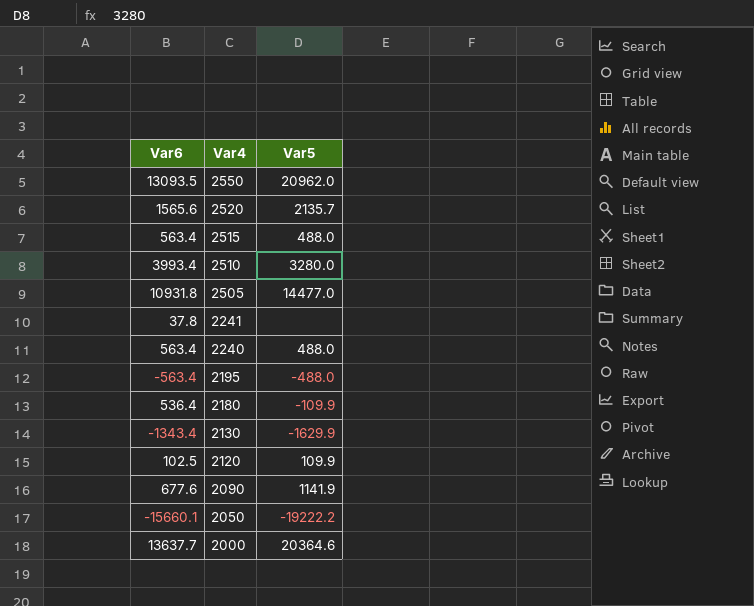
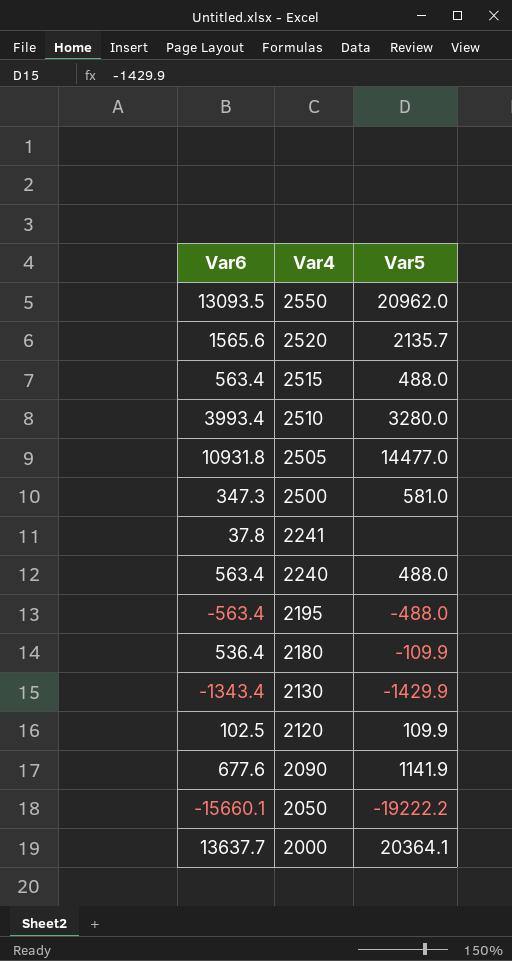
row 2500: none -> 347.3 | 581.0
2130 | Var5: -1629.9 -> -1429.9
2000 | Var5: 20364.6 -> 20364.1

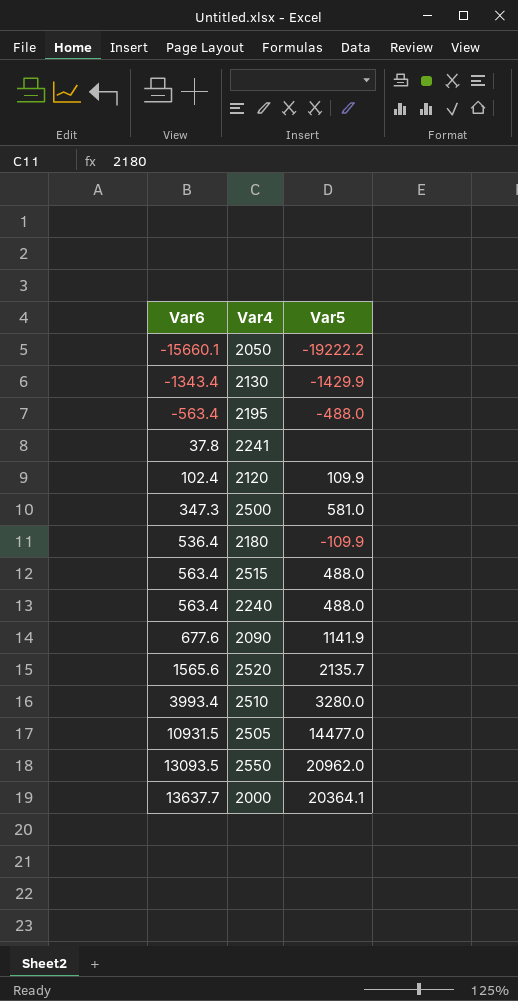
row order: Var4 descending -> Var6 ascending
2120 | Var6: 102.5 -> 102.4
2505 | Var6: 10931.8 -> 10931.5

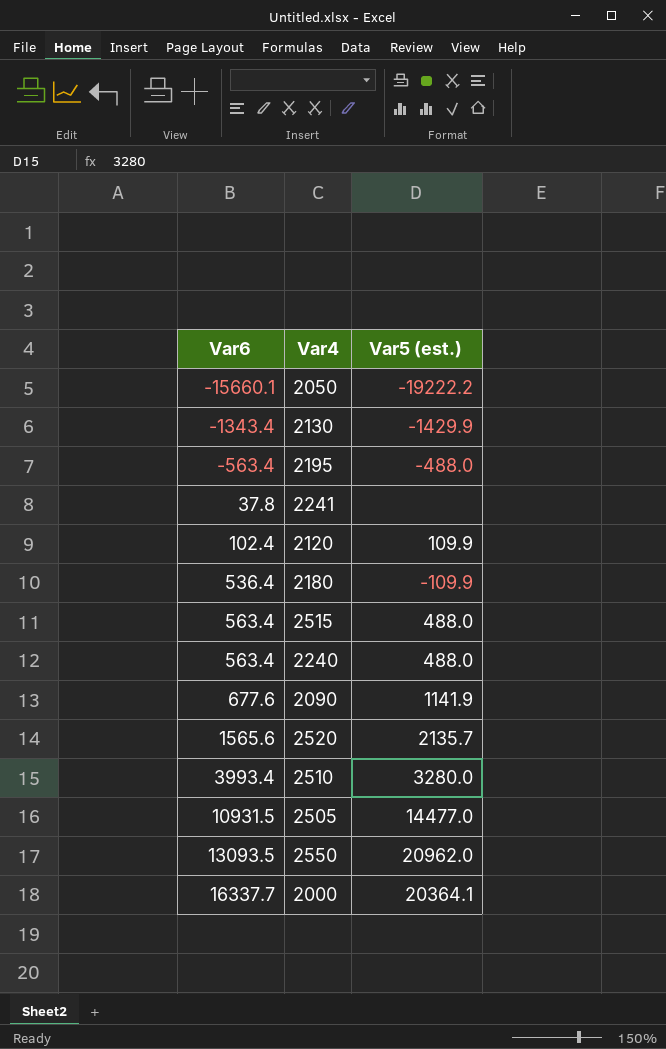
column name: Var5 -> Var5 (est.)
row 2500: 347.3 | 581.0 -> none
2000 | Var6: 13637.7 -> 16337.7

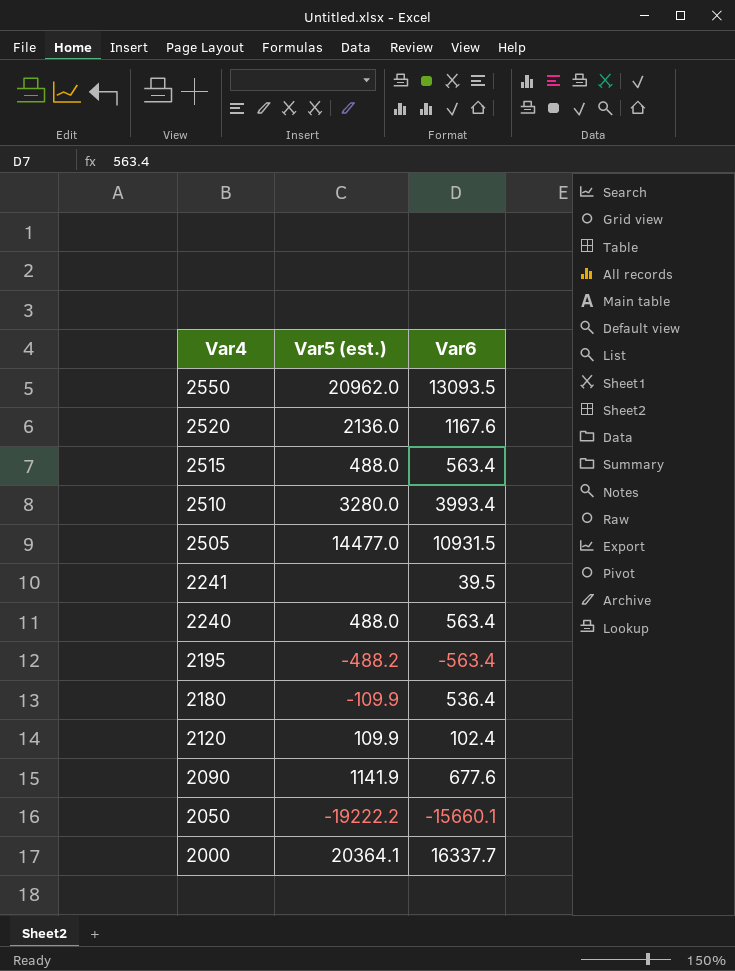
row order: Var6 ascending -> Var4 descending
column Var6 | position: 1 -> 3
row 2130: -1343.4 | -1429.9 -> none
2520 | Var5 (est.): 2135.7 -> 2136.0
2520 | Var6: 1565.6 -> 1167.6
2241 | Var6: 37.8 -> 39.5
2195 | Var5 (est.): -488.0 -> -488.2

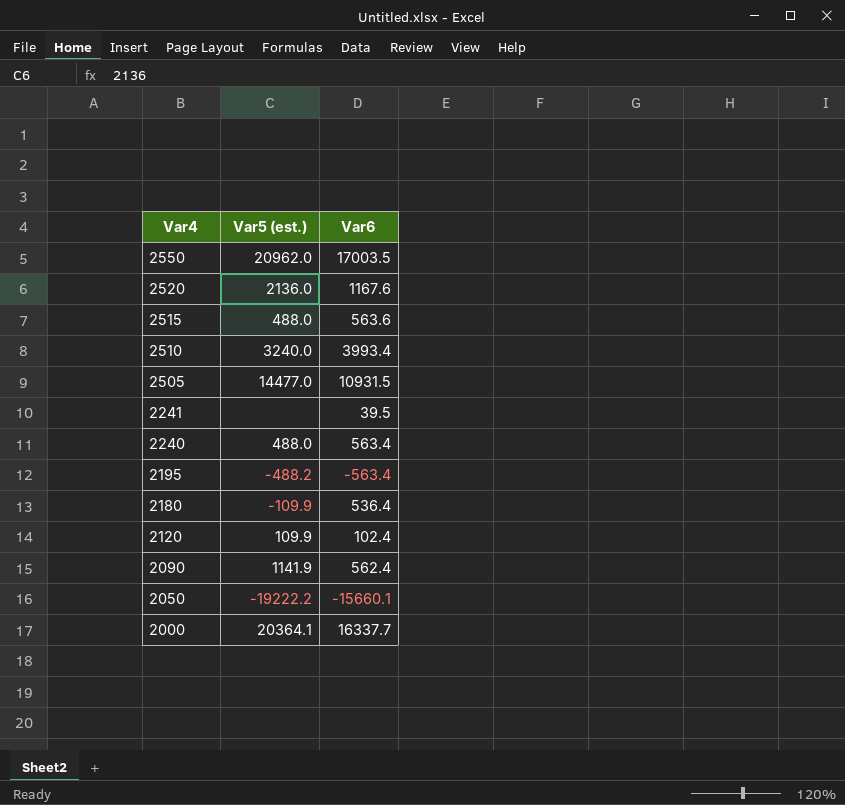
2550 | Var6: 13093.5 -> 17003.5
2515 | Var6: 563.4 -> 563.6
2510 | Var5 (est.): 3280.0 -> 3240.0
2090 | Var6: 677.6 -> 562.4

